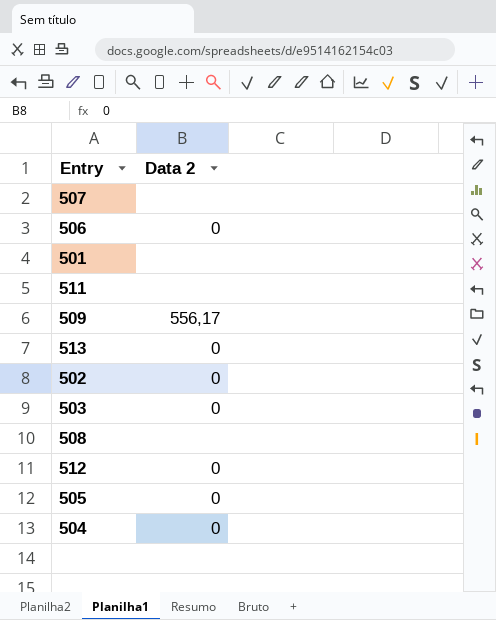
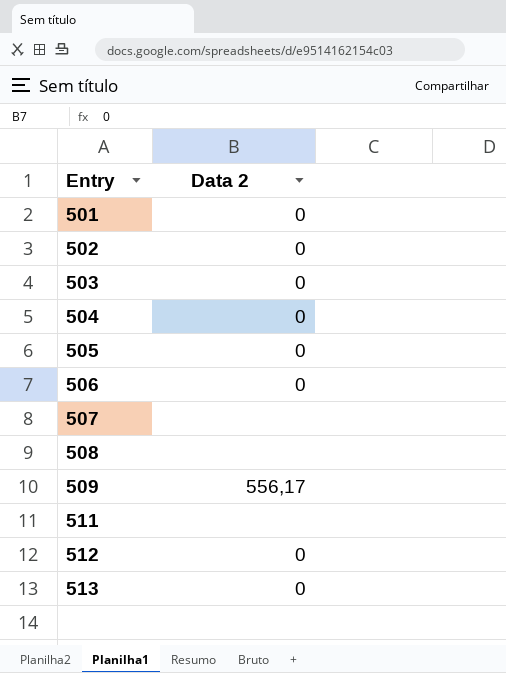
row order: none -> Entry ascending
501 | Data 2: none -> 0

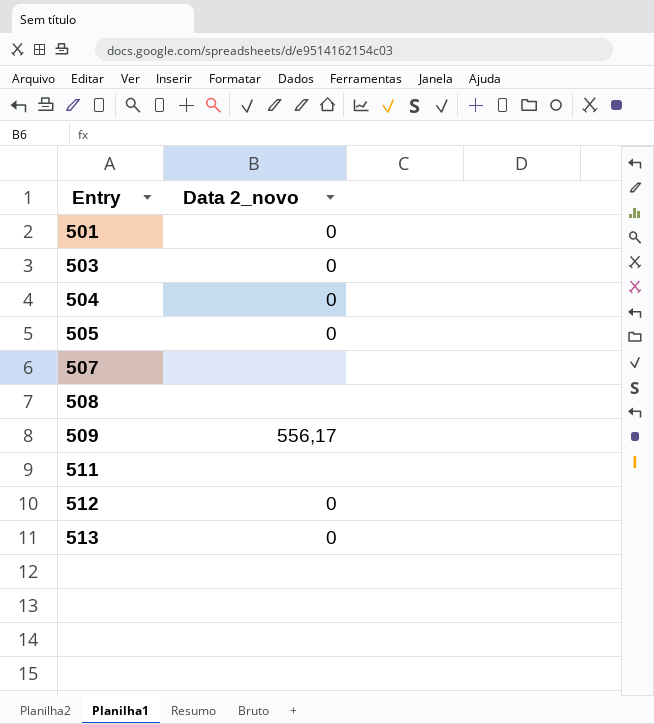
column name: Data 2 -> Data 2_novo
row 502: 0 -> none
row 506: 0 -> none

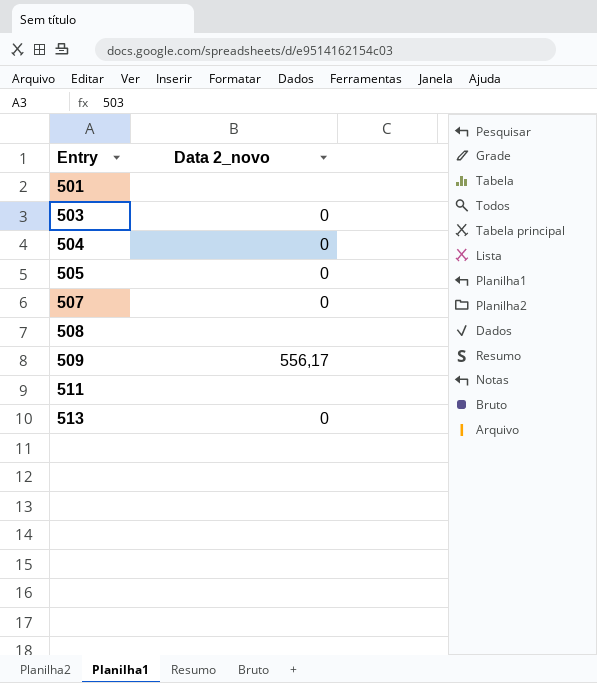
row 512: 0 -> none
501 | Data 2_novo: 0 -> none
507 | Data 2_novo: none -> 0

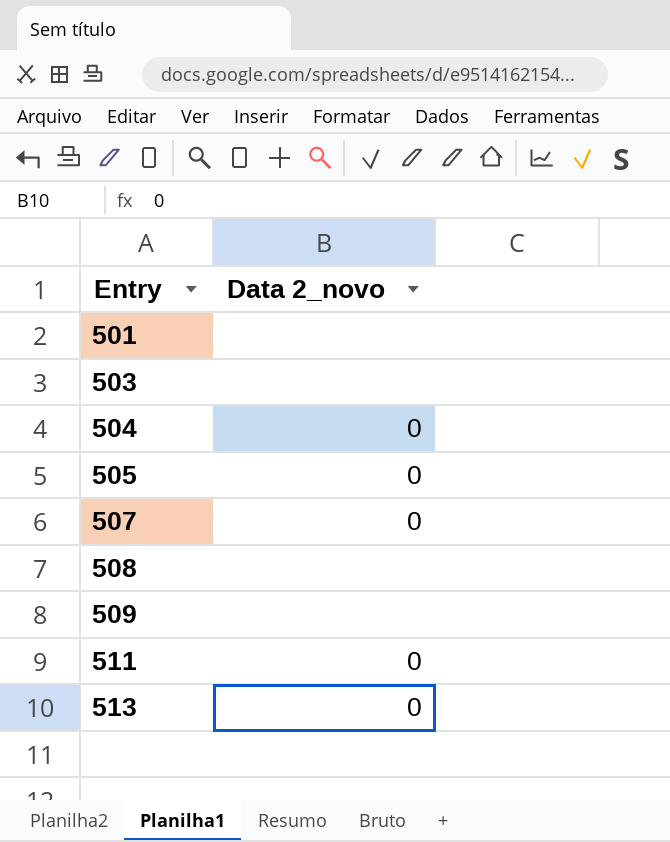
503 | Data 2_novo: 0 -> none
509 | Data 2_novo: 556,17 -> none
511 | Data 2_novo: none -> 0

